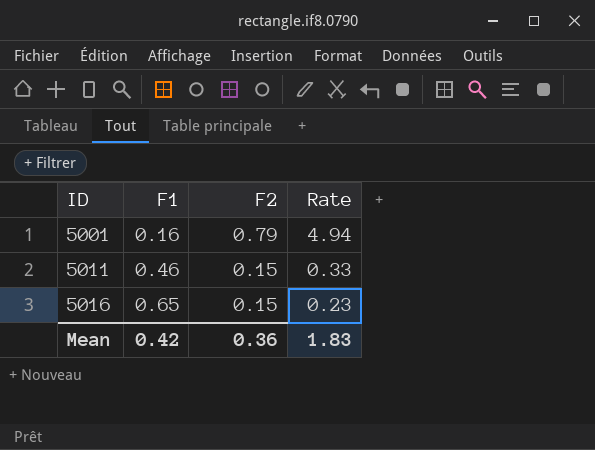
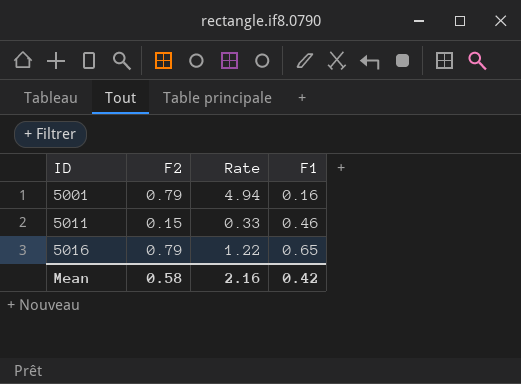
column F1 | position: 2 -> 4
5016 | F2: 0.15 -> 0.79
5016 | Rate: 0.23 -> 1.22
Mean | F2: 0.36 -> 0.58
Mean | Rate: 1.83 -> 2.16

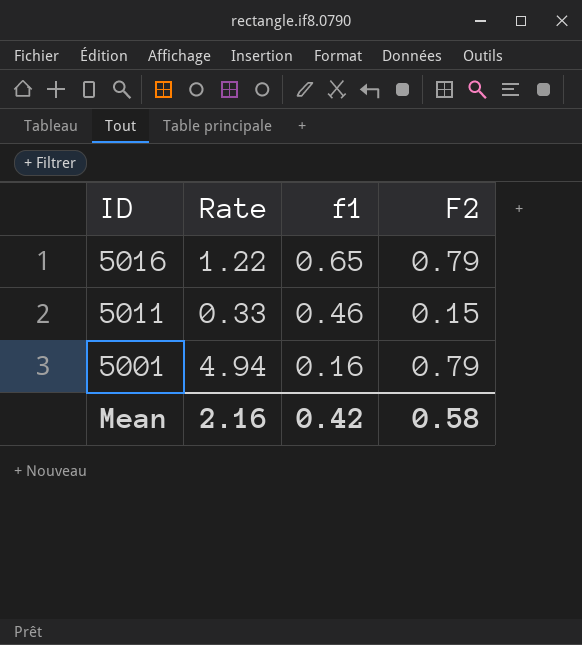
row order: ID ascending -> ID descending
column name: F1 -> f1
column F2 | position: 2 -> 4

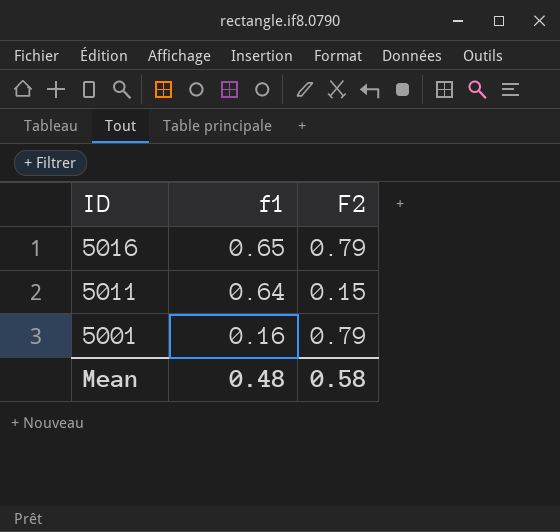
column Rate | formula: [F2] / [f1] -> none
5011 | f1: 0.46 -> 0.64
Mean | f1: 0.42 -> 0.48

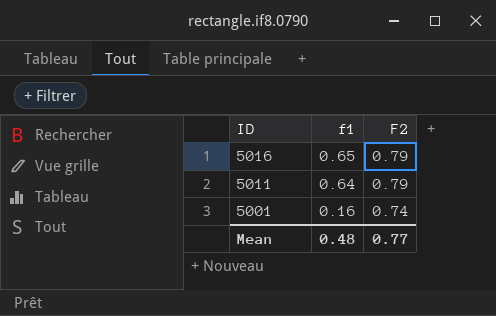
5011 | F2: 0.15 -> 0.79
5001 | F2: 0.79 -> 0.74
Mean | F2: 0.58 -> 0.77

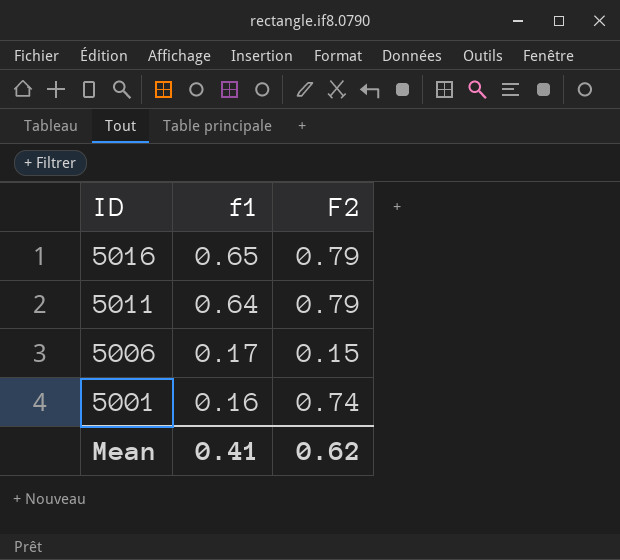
row 5006: none -> 0.17 | 0.15
Mean | f1: 0.48 -> 0.41
Mean | F2: 0.77 -> 0.62

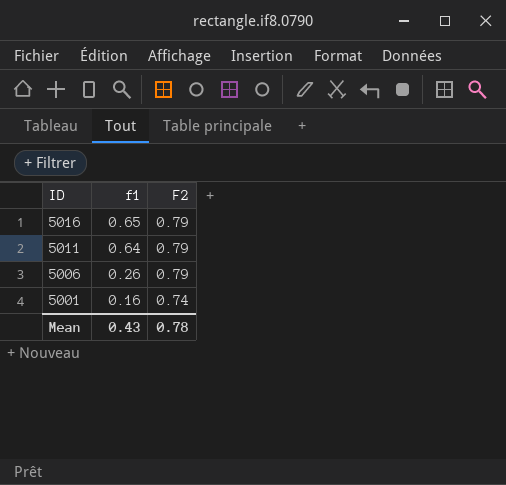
5006 | f1: 0.17 -> 0.26
5006 | F2: 0.15 -> 0.79
Mean | f1: 0.41 -> 0.43
Mean | F2: 0.62 -> 0.78

